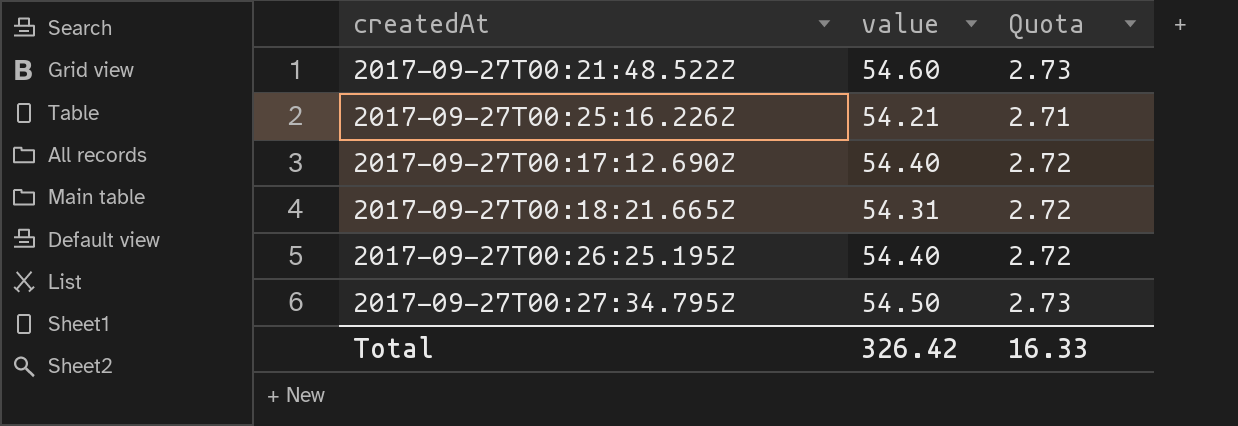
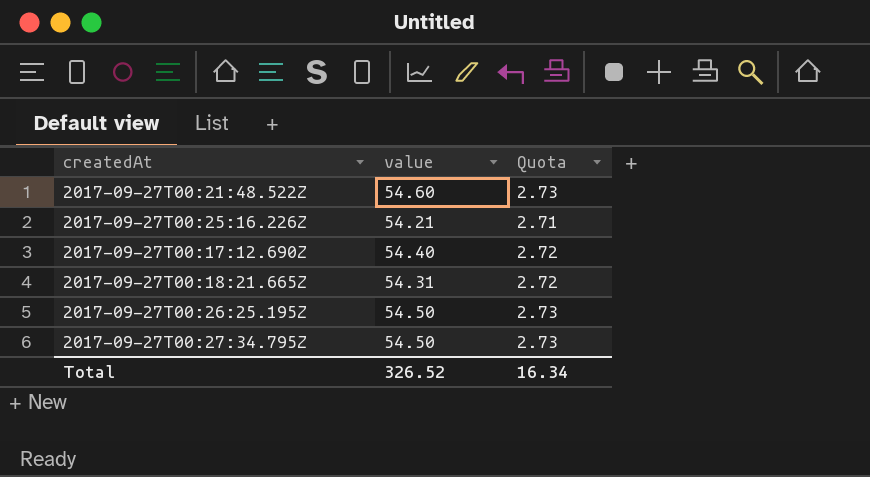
2017-09-27T00:26:25.195Z | value: 54.40 -> 54.50
2017-09-27T00:26:25.195Z | Quota: 2.72 -> 2.73
Total | value: 326.42 -> 326.52
Total | Quota: 16.33 -> 16.34

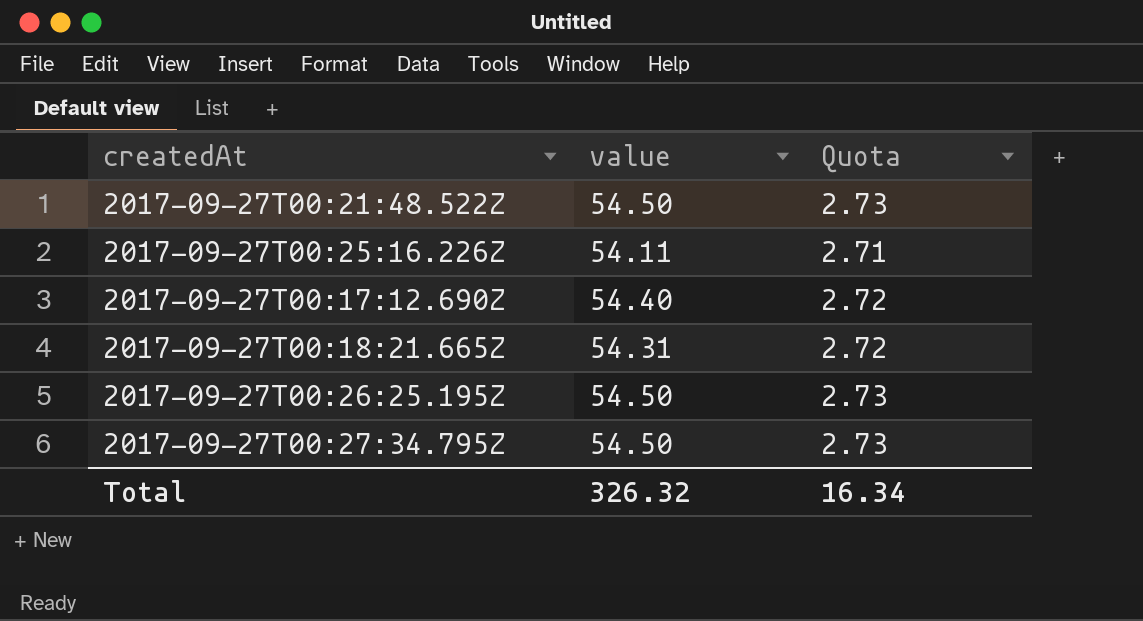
2017-09-27T00:21:48.522Z | value: 54.60 -> 54.50
2017-09-27T00:25:16.226Z | value: 54.21 -> 54.11
Total | value: 326.52 -> 326.32

